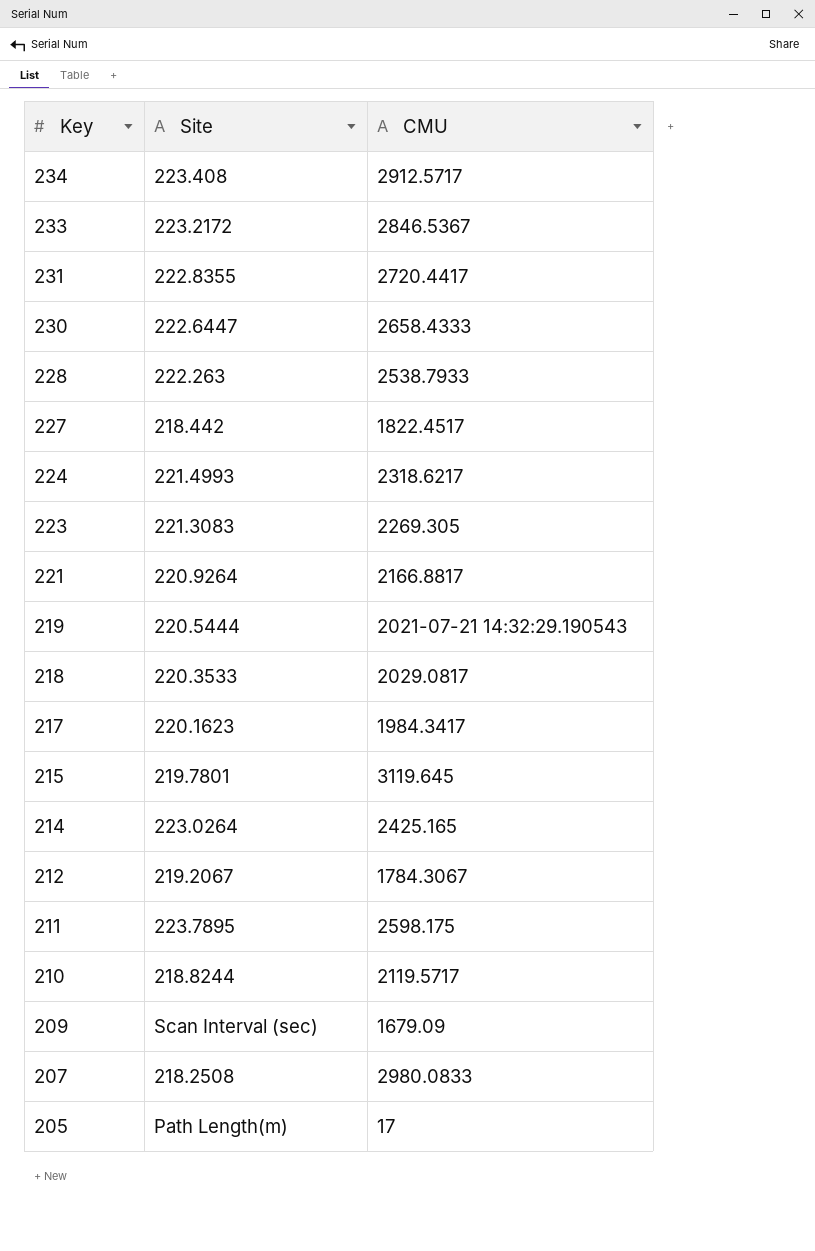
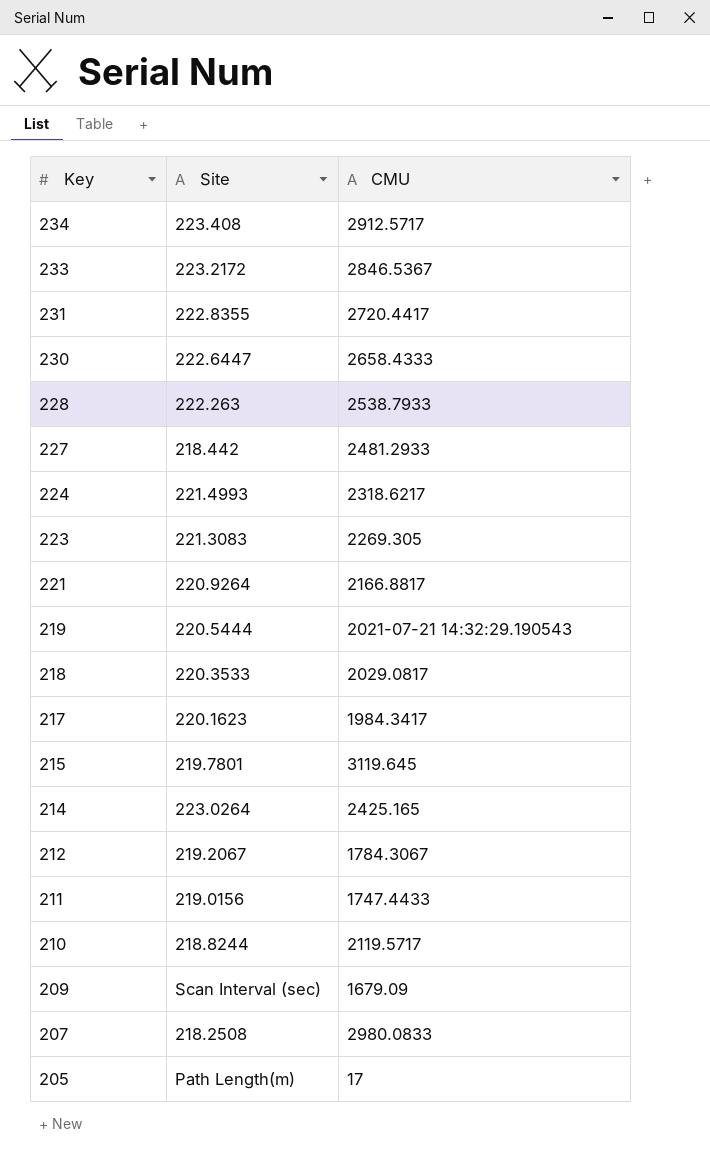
227 | CMU: 1822.4517 -> 2481.2933
211 | Site: 223.7895 -> 219.0156
211 | CMU: 2598.175 -> 1747.4433

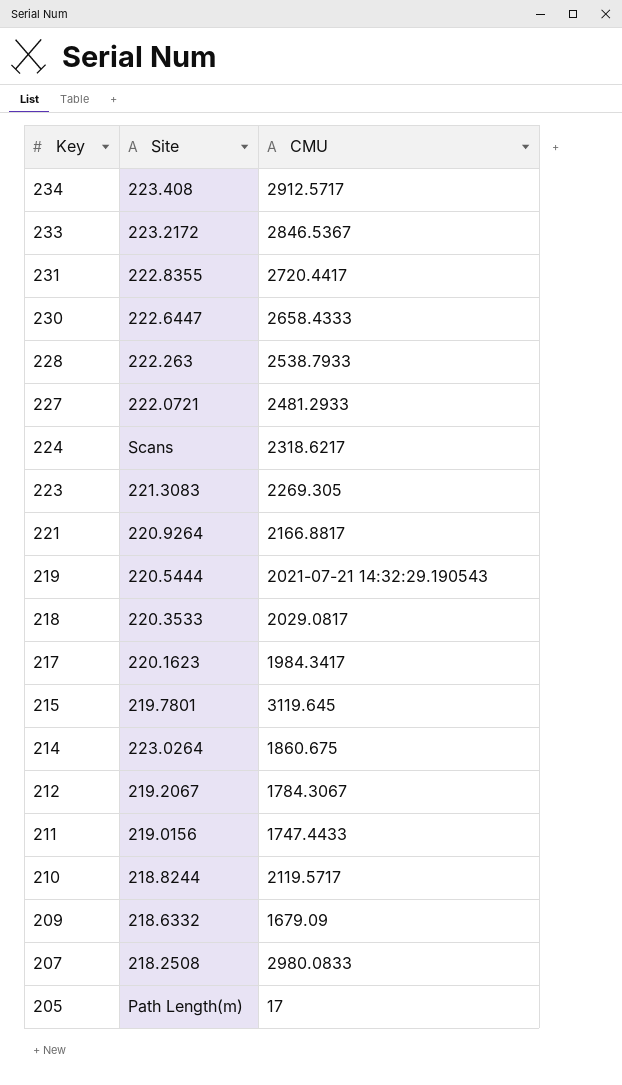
227 | Site: 218.442 -> 222.0721
224 | Site: 221.4993 -> Scans
214 | CMU: 2425.165 -> 1860.675
209 | Site: Scan Interval (sec) -> 218.6332

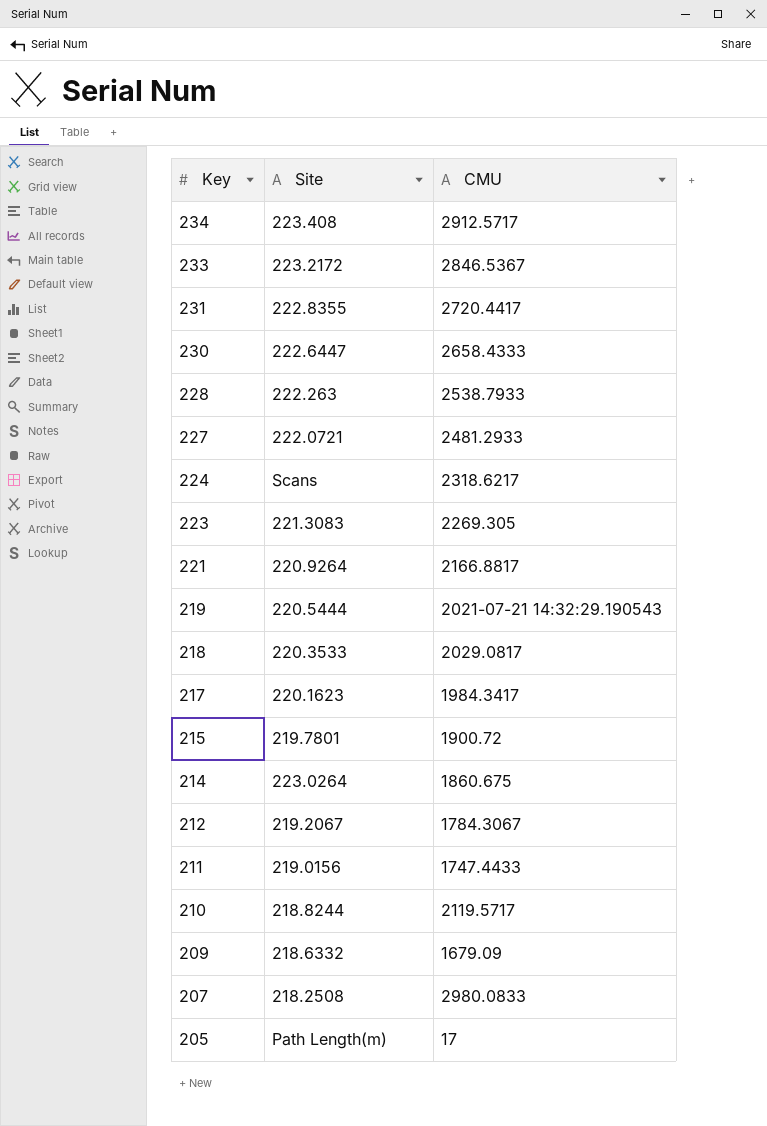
215 | CMU: 3119.645 -> 1900.72

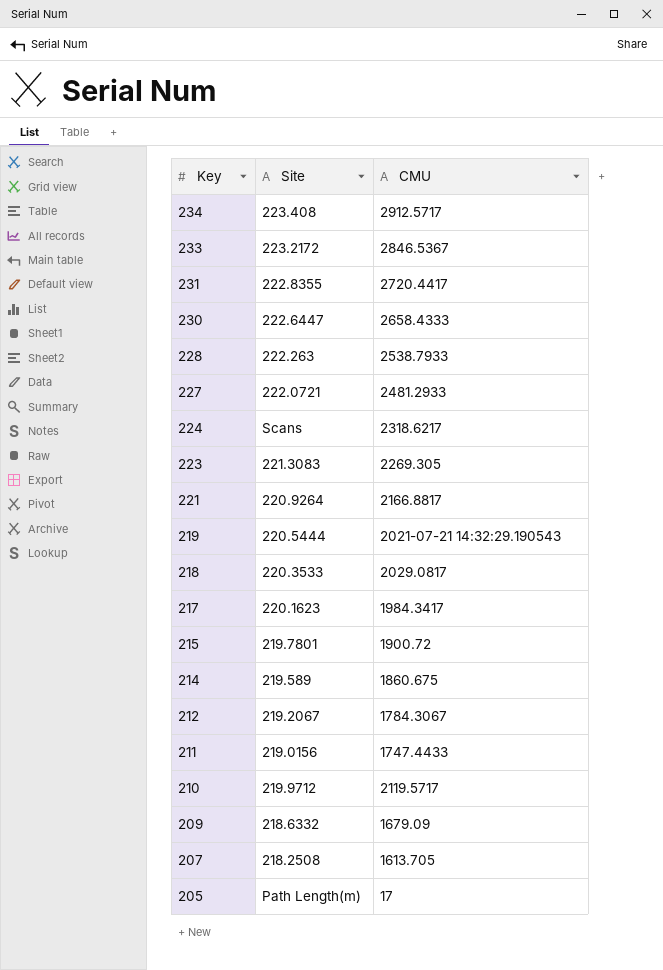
214 | Site: 223.0264 -> 219.589
210 | Site: 218.8244 -> 219.9712
207 | CMU: 2980.0833 -> 1613.705

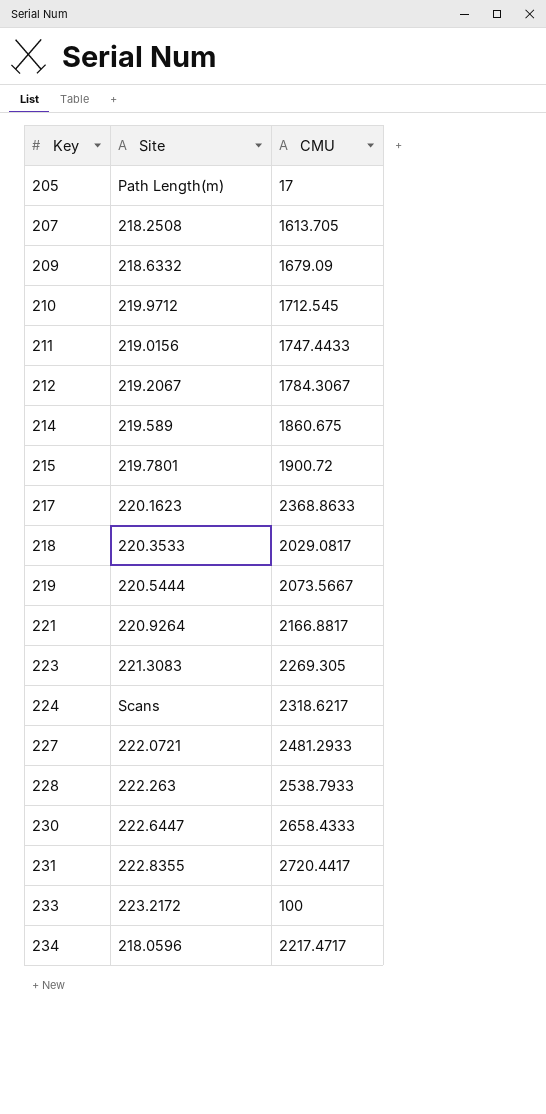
row order: Key descending -> Key ascending
210 | CMU: 2119.5717 -> 1712.545
217 | CMU: 1984.3417 -> 2368.8633
219 | CMU: 2021-07-21 14:32:29.190543 -> 2073.5667
233 | CMU: 2846.5367 -> 100
234 | Site: 223.408 -> 218.0596
234 | CMU: 2912.5717 -> 2217.4717

